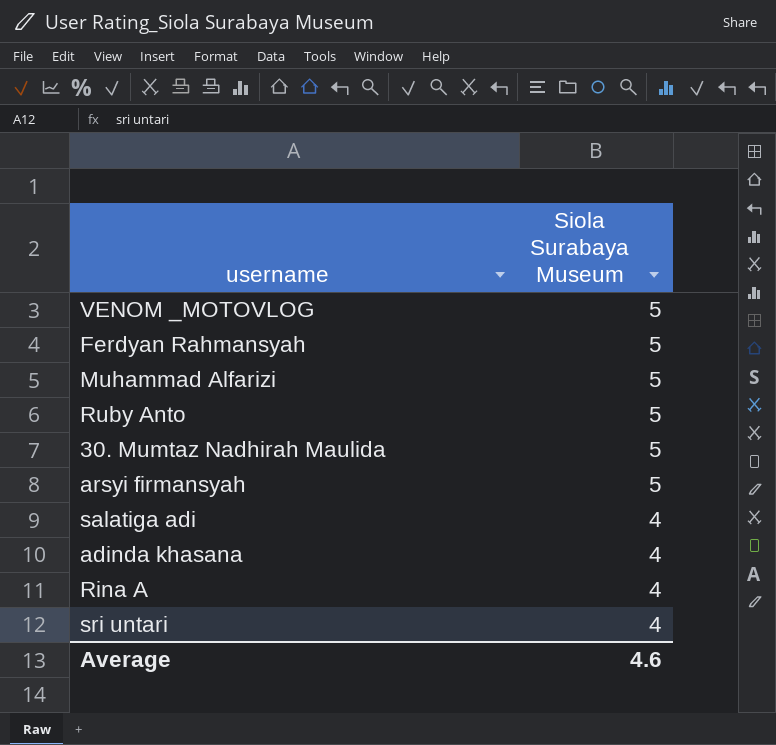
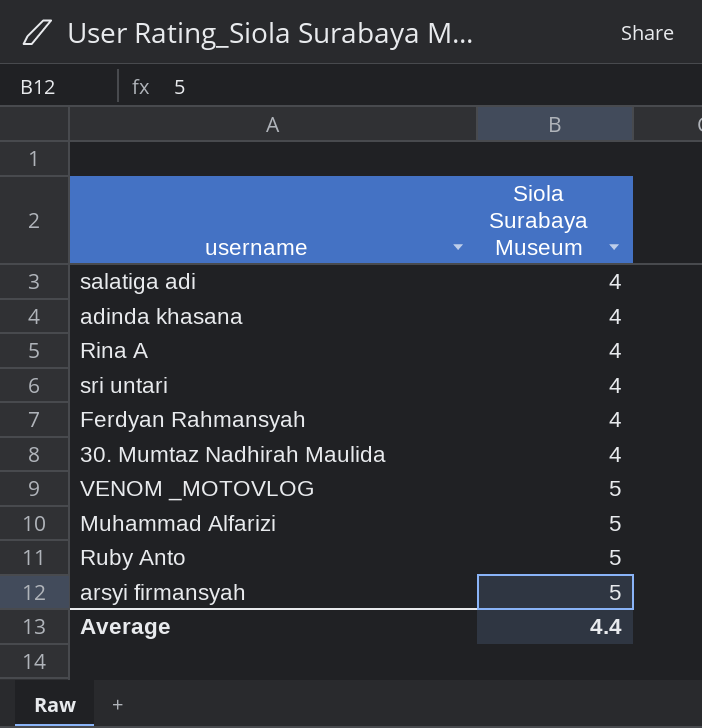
row order: Siola Surabaya Museum descending -> Siola Surabaya Museum ascending
Ferdyan Rahmansyah | Siola Surabaya Museum: 5 -> 4
30. Mumtaz Nadhirah Maulida | Siola Surabaya Museum: 5 -> 4
Average | Siola Surabaya Museum: 4.6 -> 4.4

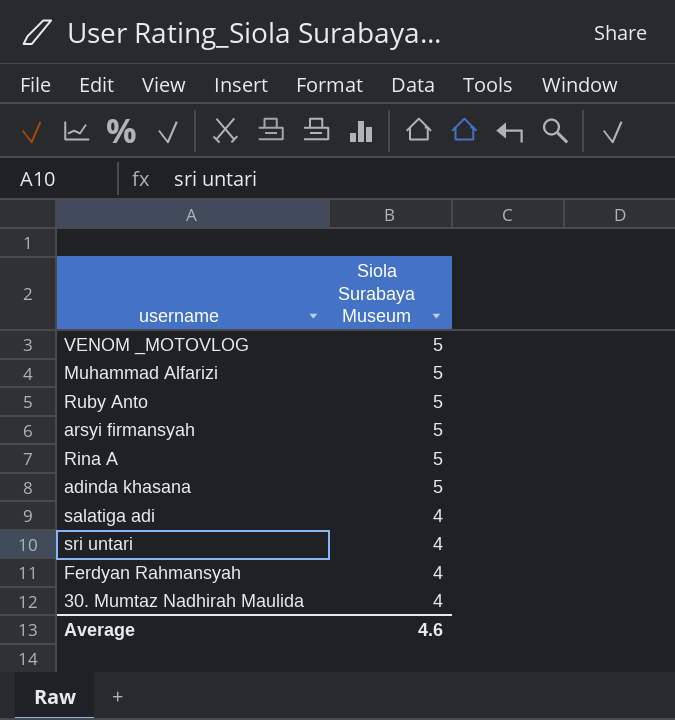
row order: Siola Surabaya Museum ascending -> Siola Surabaya Museum descending
Rina A | Siola Surabaya Museum: 4 -> 5
adinda khasana | Siola Surabaya Museum: 4 -> 5
Average | Siola Surabaya Museum: 4.4 -> 4.6

